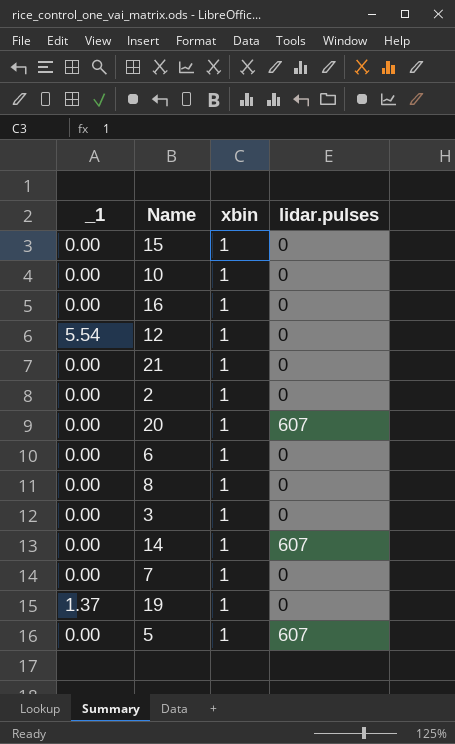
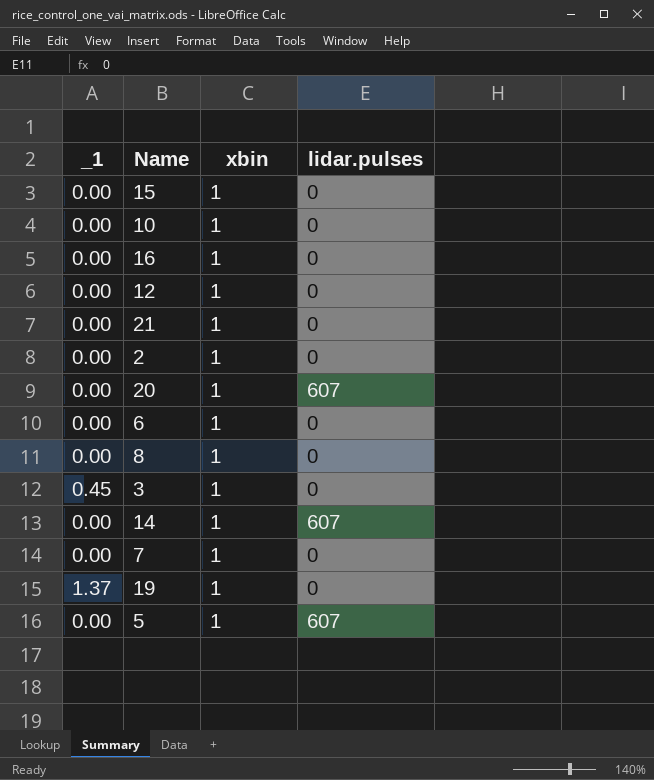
12 | _1: 5.54 -> 0.00
3 | _1: 0.00 -> 0.45

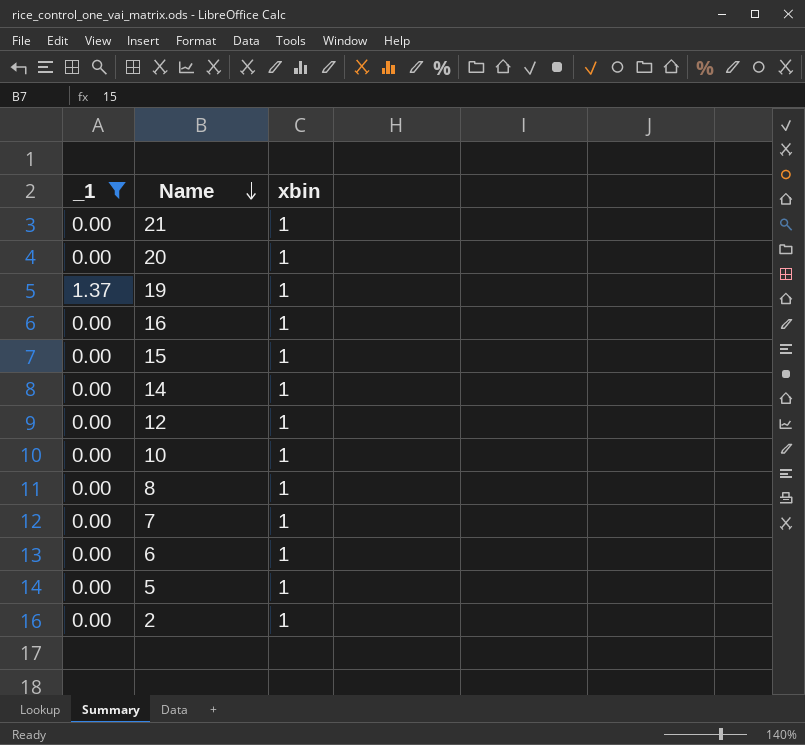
filter: none -> _1 != 0.45
row order: none -> Name descending
column lidar.pulses | position: 4 -> none

